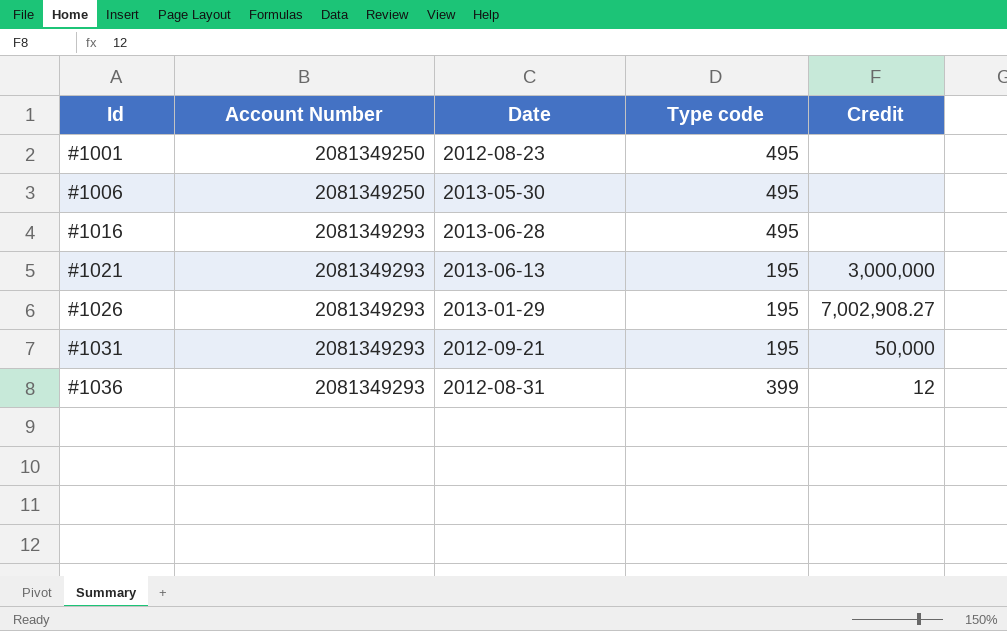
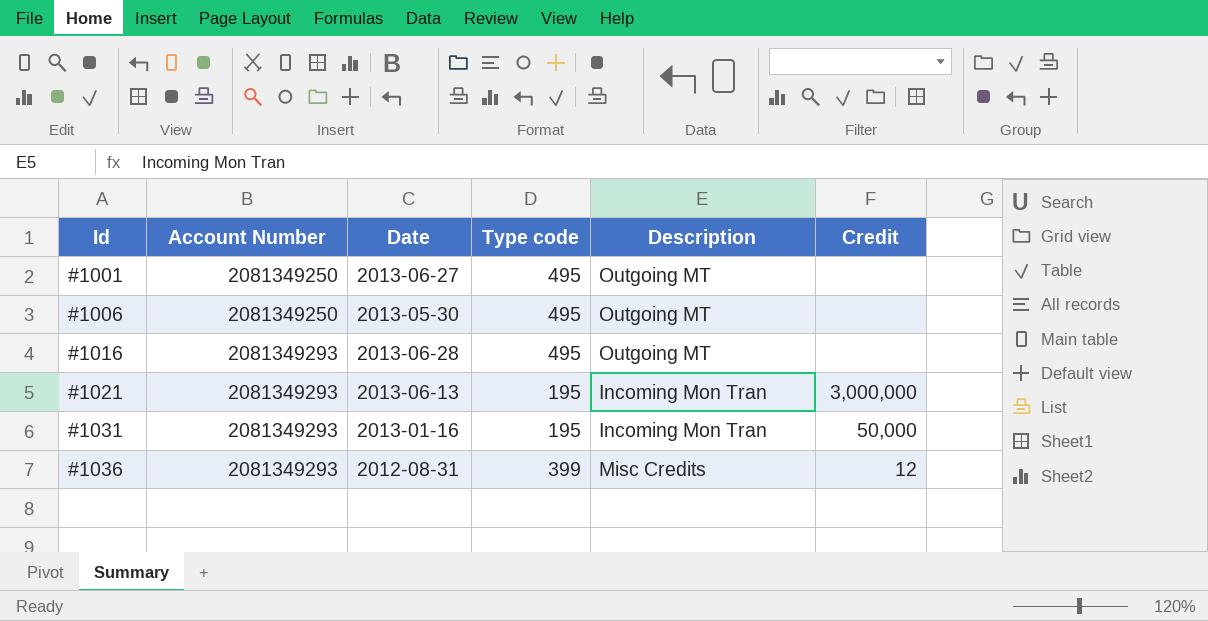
column Description | position: none -> 5
row #1026: 2081349293 | 2013-01-29 | 195 | 7,002,908.27 -> none
#1001 | Date: 2012-08-23 -> 2013-06-27
#1031 | Date: 2012-09-21 -> 2013-01-16

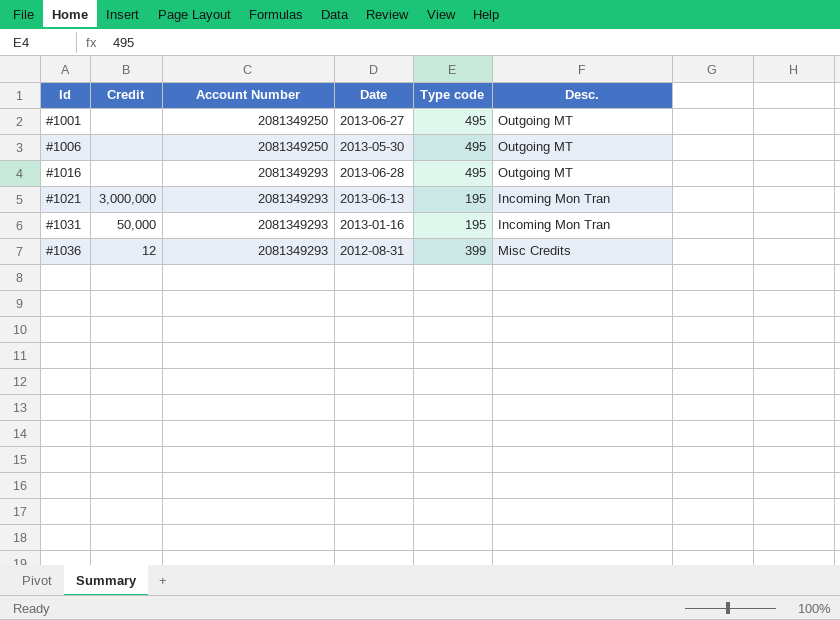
column Credit | position: 6 -> 2
column name: Description -> Desc.

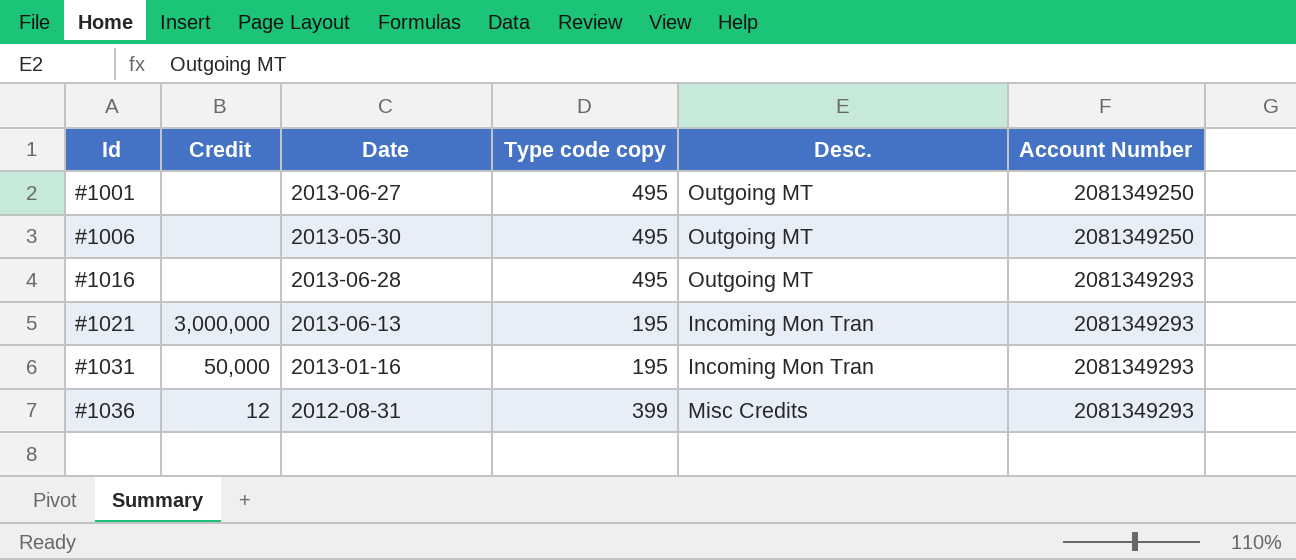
column name: Type code -> Type code copy
column Account Number | position: 3 -> 6

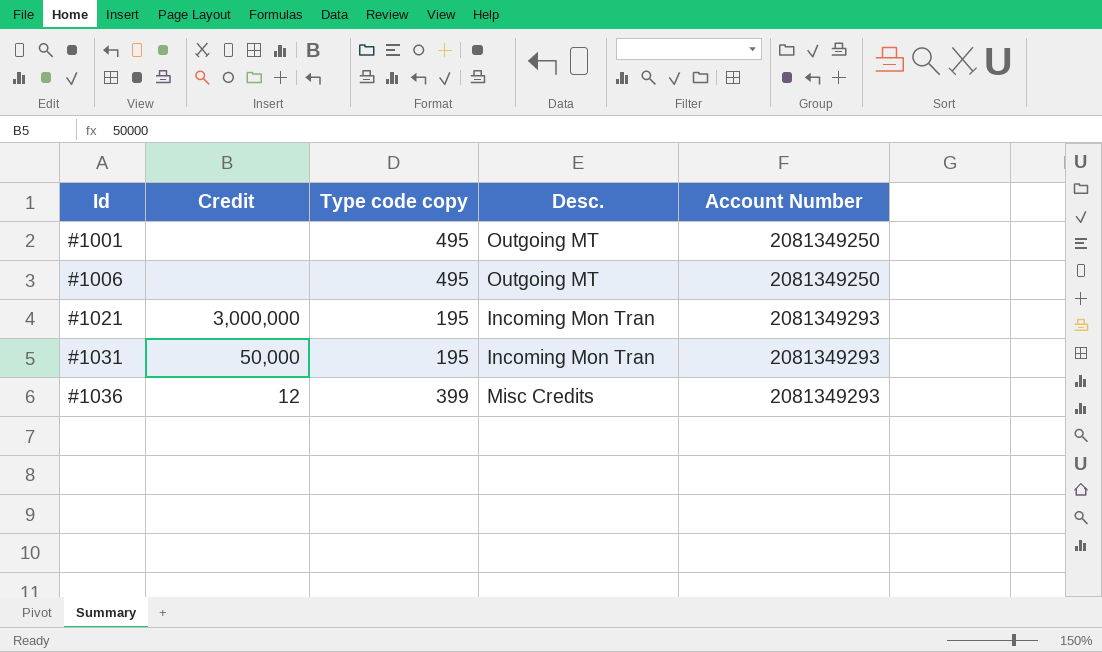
column Date | position: 3 -> none
row #1016: none | 2013-06-28 | 495 | Outgoing MT | 2081349293 -> none

